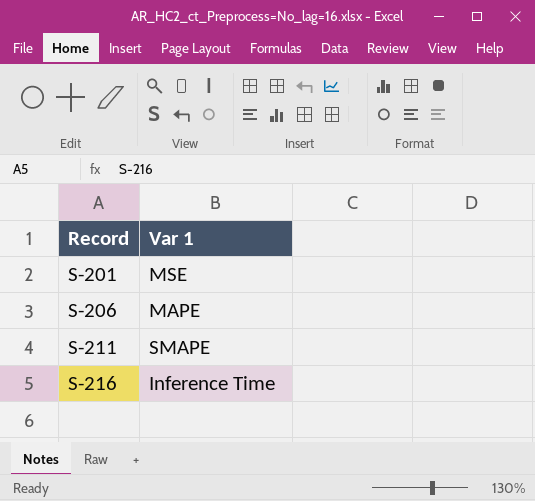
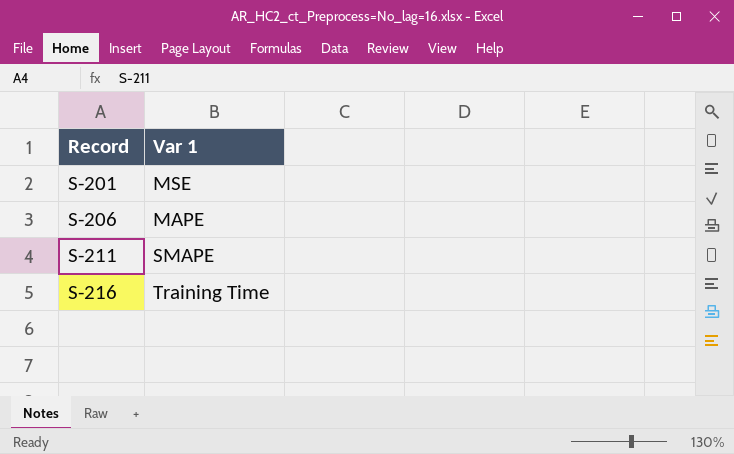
S-216 | Var 1: Inference Time -> Training Time

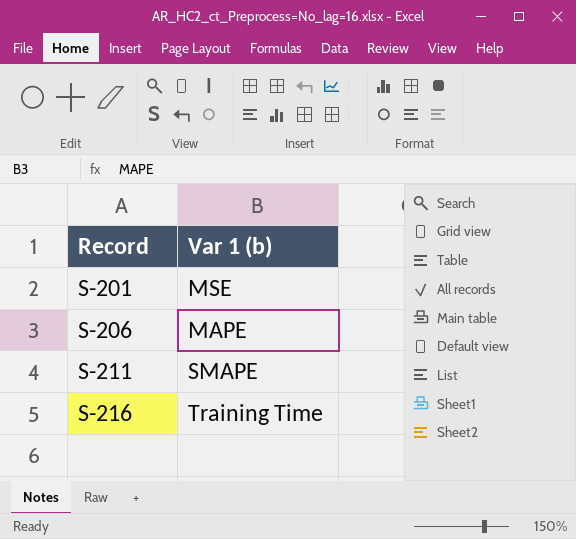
column name: Var 1 -> Var 1 (b)

